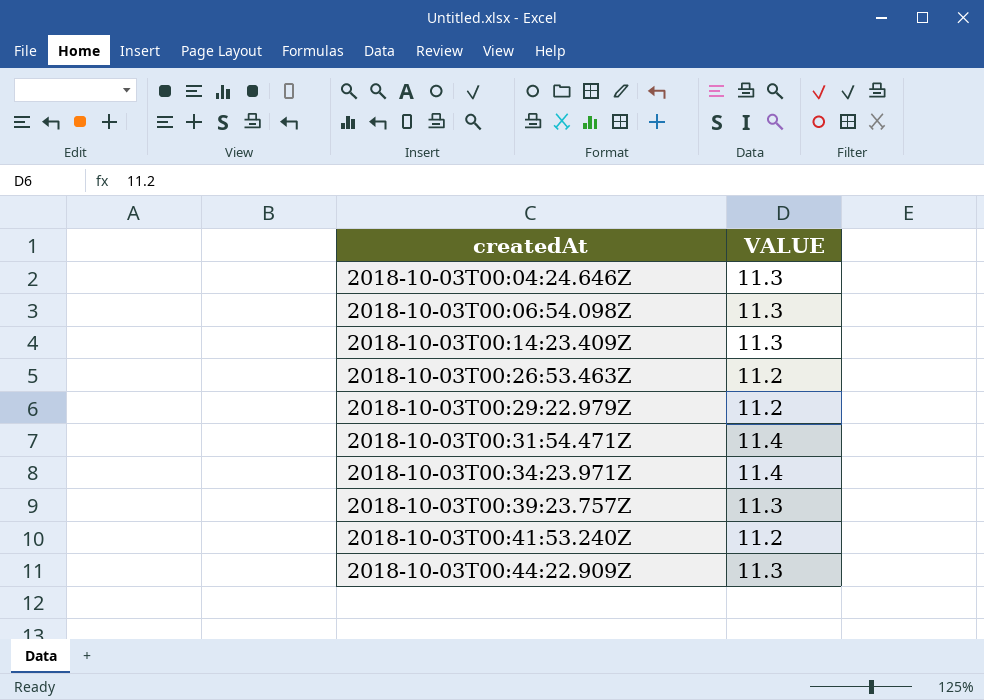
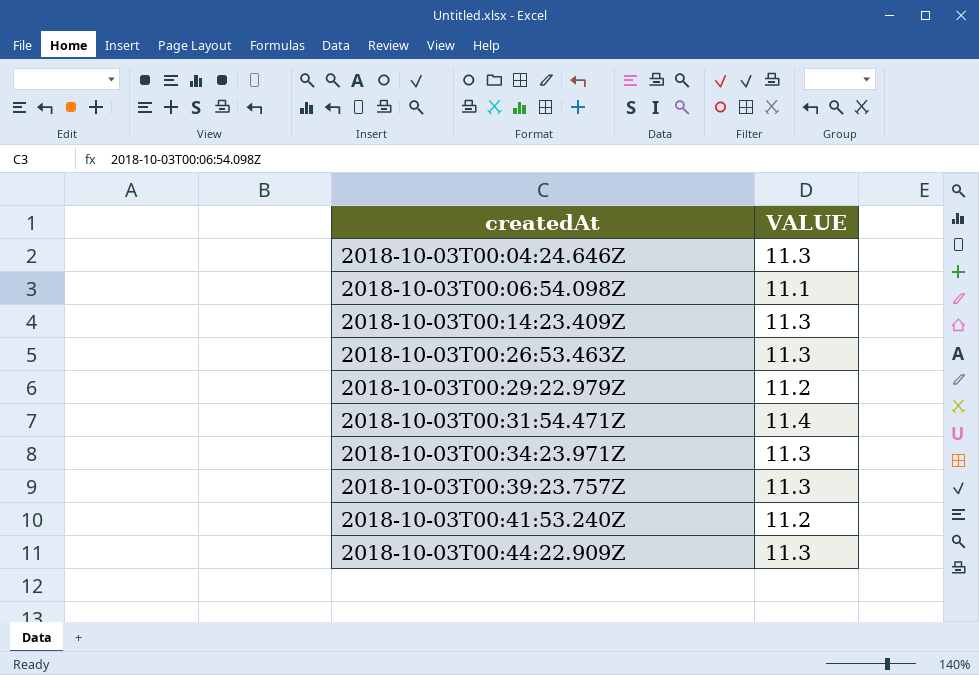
2018-10-03T00:06:54.098Z | VALUE: 11.3 -> 11.1
2018-10-03T00:26:53.463Z | VALUE: 11.2 -> 11.3
2018-10-03T00:34:23.971Z | VALUE: 11.4 -> 11.3

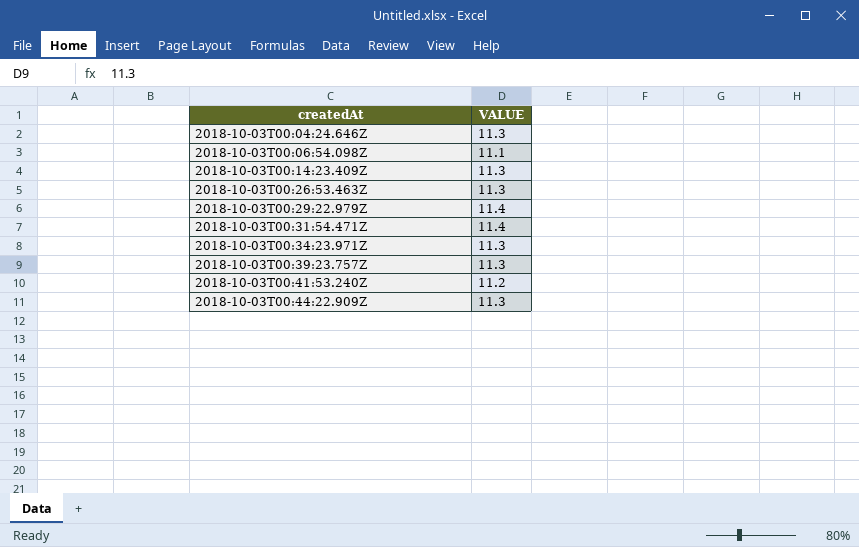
2018-10-03T00:29:22.979Z | VALUE: 11.2 -> 11.4

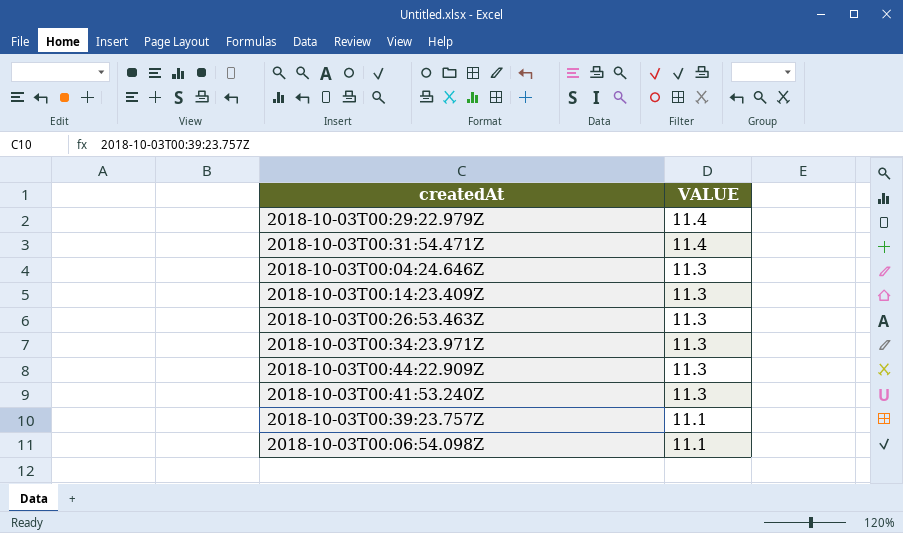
row order: createdAt ascending -> VALUE descending
2018-10-03T00:41:53.240Z | VALUE: 11.2 -> 11.3
2018-10-03T00:39:23.757Z | VALUE: 11.3 -> 11.1

